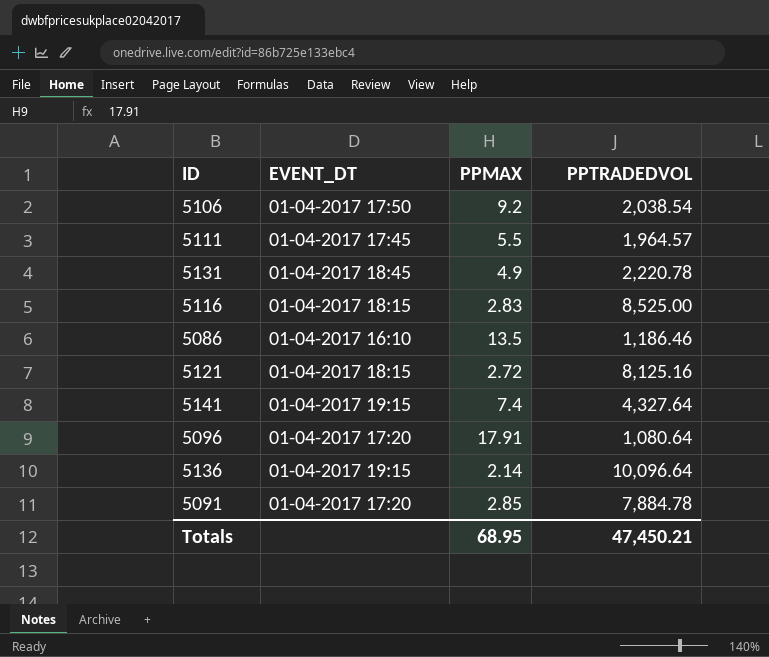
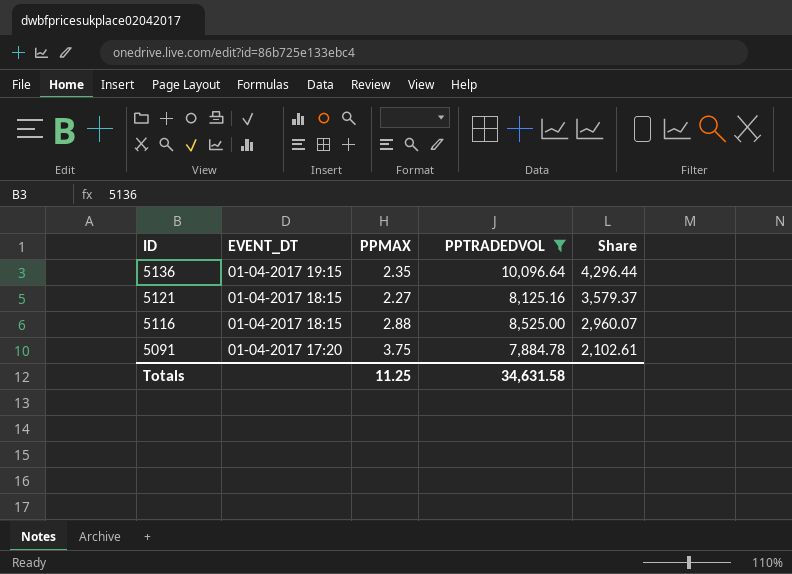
filter: none -> PPTRADEDVOL >= 7,884.78
row order: none -> ID descending
column Share | formula: none -> [PPTRADEDVOL] / [PPMAX]
5136 | PPMAX: 2.14 -> 2.35
5121 | PPMAX: 2.72 -> 2.27
5116 | PPMAX: 2.83 -> 2.88
5091 | PPMAX: 2.85 -> 3.75
Totals | PPMAX: 68.95 -> 11.25
Totals | PPTRADEDVOL: 47,450.21 -> 34,631.58

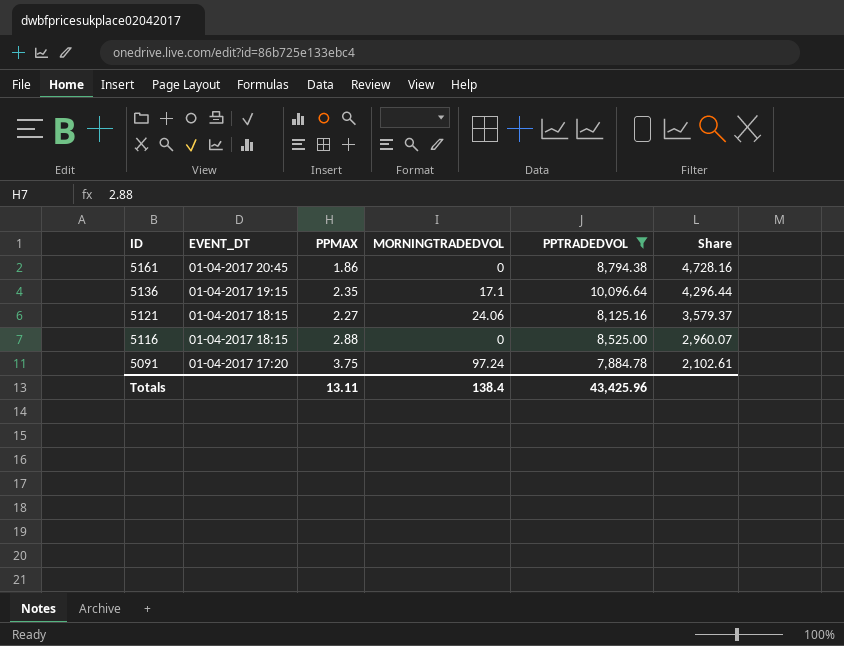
column MORNINGTRADEDVOL | position: none -> 4
row 5161: none -> 01-04-2017 20:45 | 1.86 | 0 | 8,794.38 | 4,728.16
Totals | PPMAX: 11.25 -> 13.11
Totals | PPTRADEDVOL: 34,631.58 -> 43,425.96

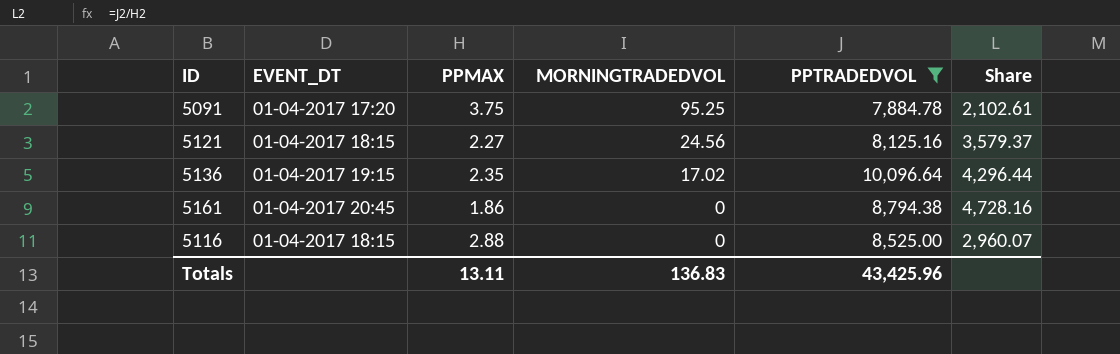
row order: ID descending -> MORNINGTRADEDVOL descending
5091 | MORNINGTRADEDVOL: 97.24 -> 95.25
5121 | MORNINGTRADEDVOL: 24.06 -> 24.56
5136 | MORNINGTRADEDVOL: 17.1 -> 17.02
Totals | MORNINGTRADEDVOL: 138.4 -> 136.83

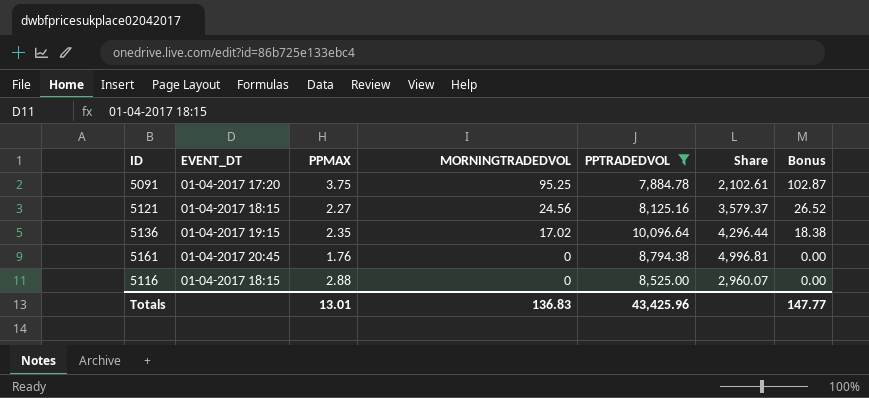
column Bonus | formula: none -> [MORNINGTRADEDVOL] * 1.08
5161 | PPMAX: 1.86 -> 1.76
5161 | Share: 4,728.16 -> 4,996.81
Totals | PPMAX: 13.11 -> 13.01

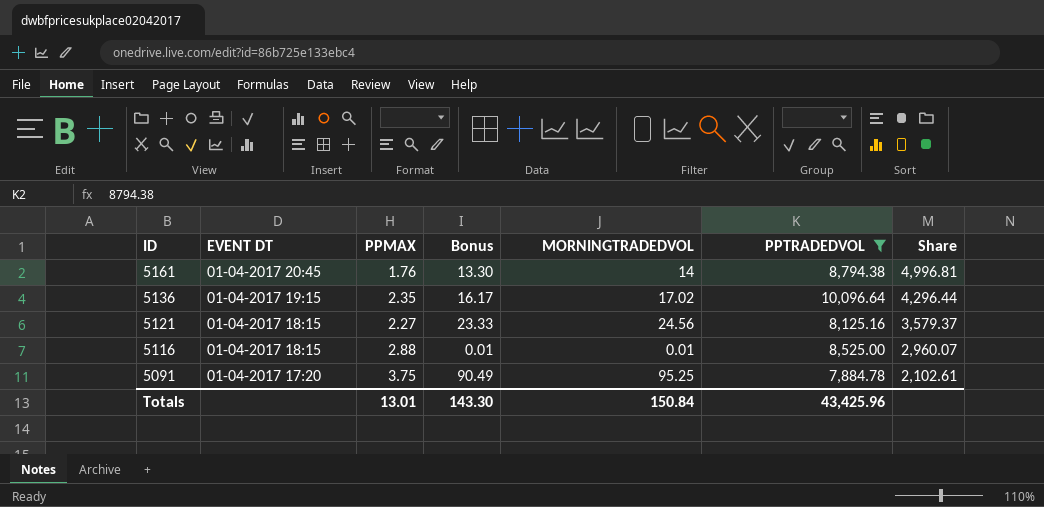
row order: MORNINGTRADEDVOL descending -> ID descending
column name: EVENT_DT -> EVENT DT
column Bonus | formula: [MORNINGTRADEDVOL] * 1.08 -> [MORNINGTRADEDVOL] * 0.95
column Bonus | position: 7 -> 4
5161 | MORNINGTRADEDVOL: 0 -> 14
5116 | MORNINGTRADEDVOL: 0 -> 0.01
Totals | Bonus: 147.77 -> 143.30
Totals | MORNINGTRADEDVOL: 136.83 -> 150.84

